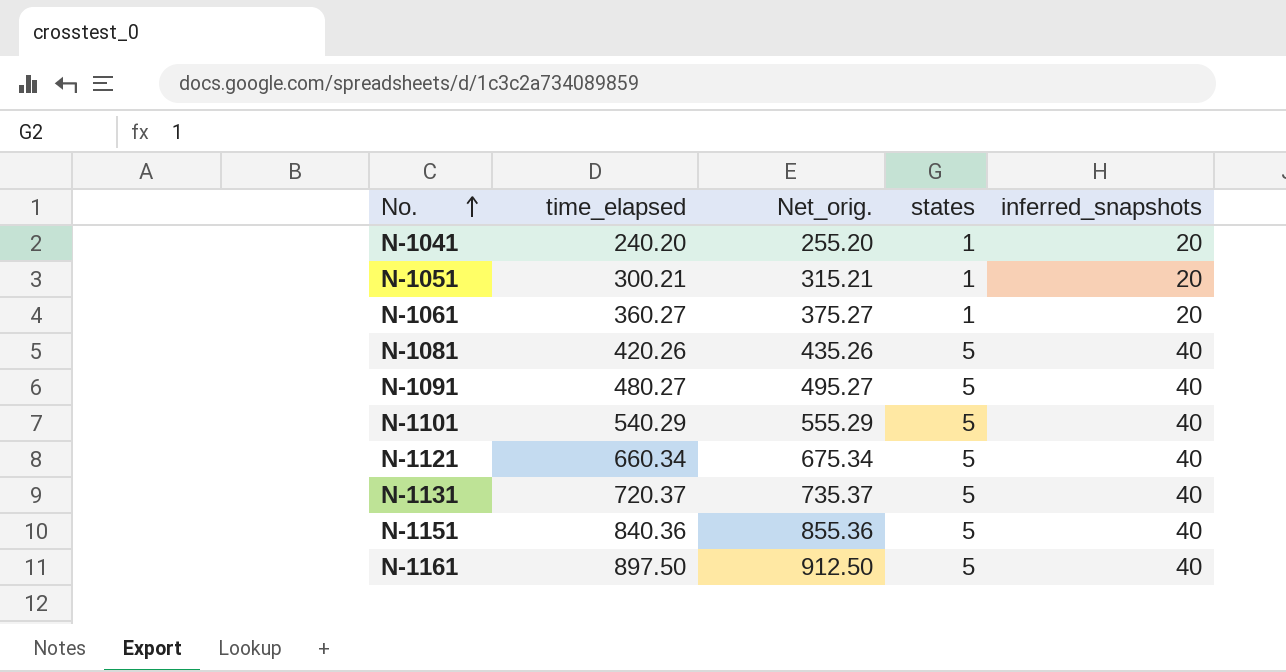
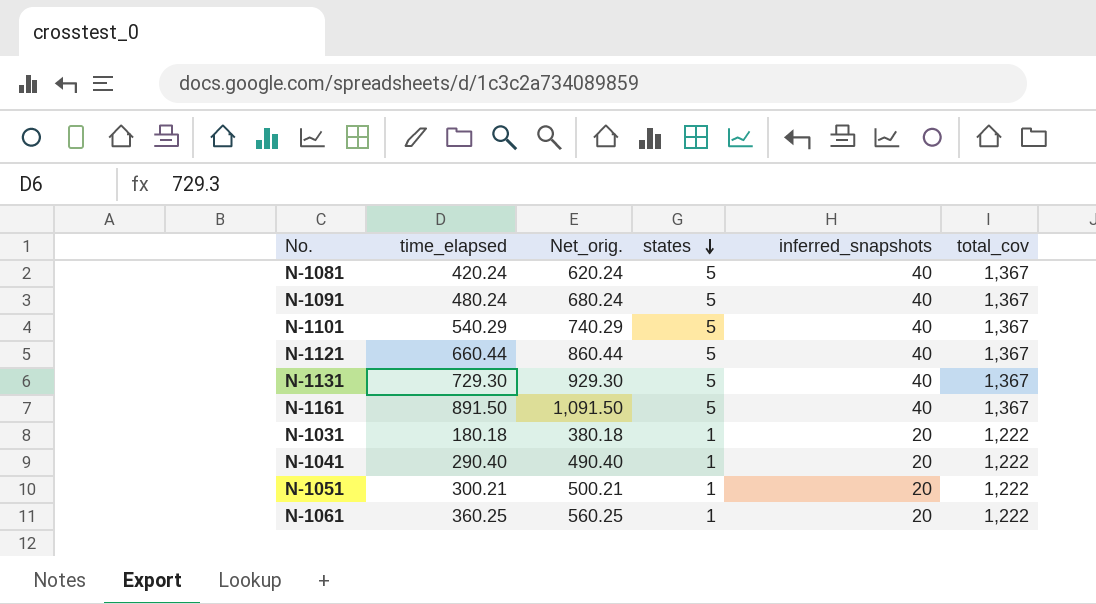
row order: No. ascending -> states descending
column Net_orig. | formula: [time_elapsed] + 15 -> [time_elapsed] + 200
column total_cov | position: none -> 6
row N-1151: 840.36 | 855.36 | 5 | 40 -> none
N-1081 | time_elapsed: 420.26 -> 420.24
N-1091 | time_elapsed: 480.27 -> 480.24
N-1121 | time_elapsed: 660.34 -> 660.44
N-1131 | time_elapsed: 720.37 -> 729.30
N-1161 | time_elapsed: 897.50 -> 891.50
row N-1031: none -> 180.18 | 380.18 | 1 | 20 | 1,222
N-1041 | time_elapsed: 240.20 -> 290.40
N-1061 | time_elapsed: 360.27 -> 360.25

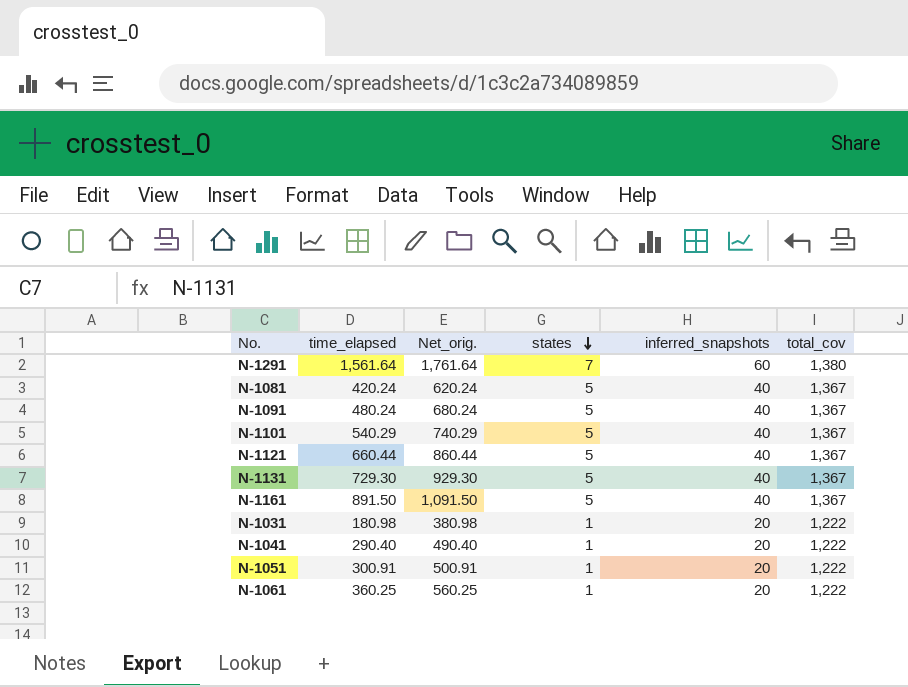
row N-1291: none -> 1,561.64 | 1,761.64 | 7 | 60 | 1,380
N-1031 | time_elapsed: 180.18 -> 180.98
N-1031 | Net_orig.: 380.18 -> 380.98
N-1051 | time_elapsed: 300.21 -> 300.91
N-1051 | Net_orig.: 500.21 -> 500.91

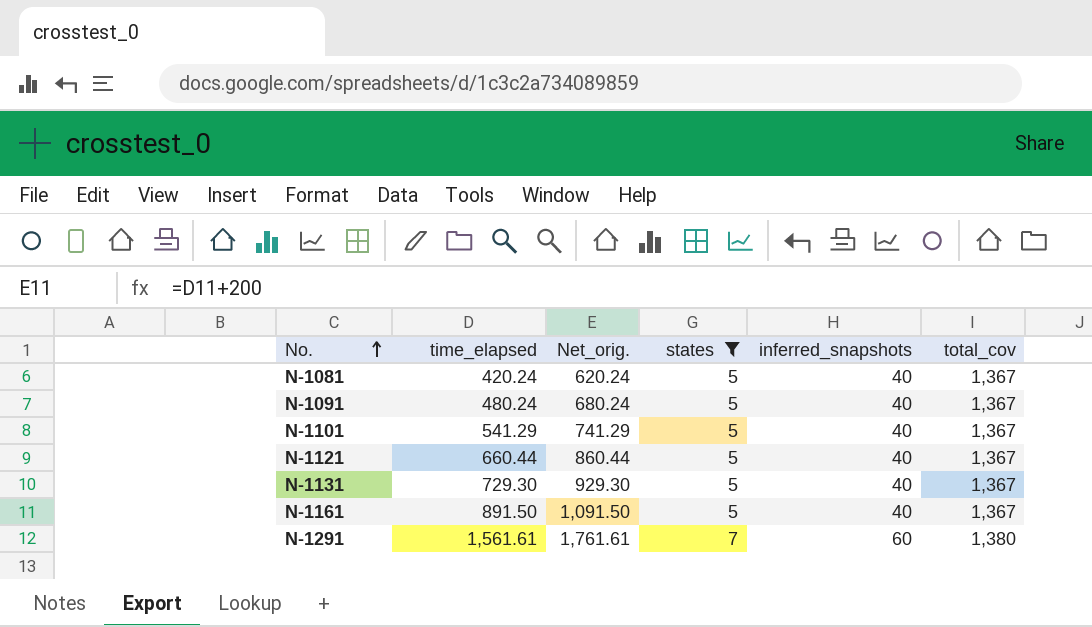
filter: none -> states != 1
row order: states descending -> No. ascending
N-1101 | time_elapsed: 540.29 -> 541.29
N-1101 | Net_orig.: 740.29 -> 741.29
N-1291 | time_elapsed: 1,561.64 -> 1,561.61
N-1291 | Net_orig.: 1,761.64 -> 1,761.61

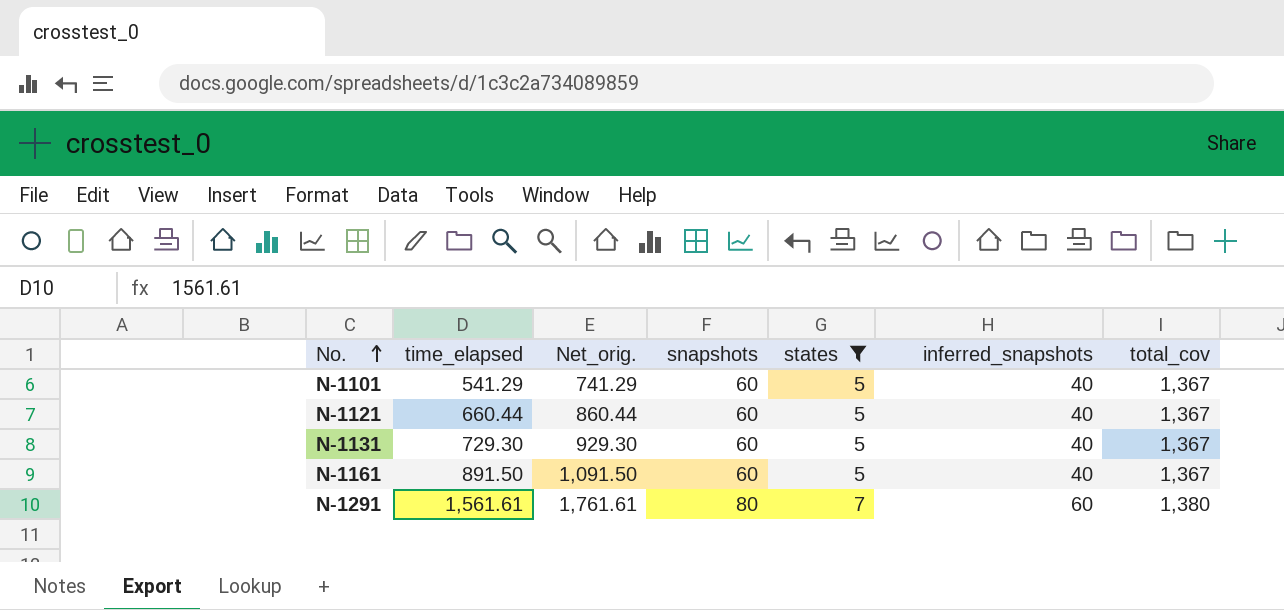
column snapshots | position: none -> 4
row N-1081: 420.24 | 620.24 | 5 | 40 | 1,367 -> none
row N-1091: 480.24 | 680.24 | 5 | 40 | 1,367 -> none

